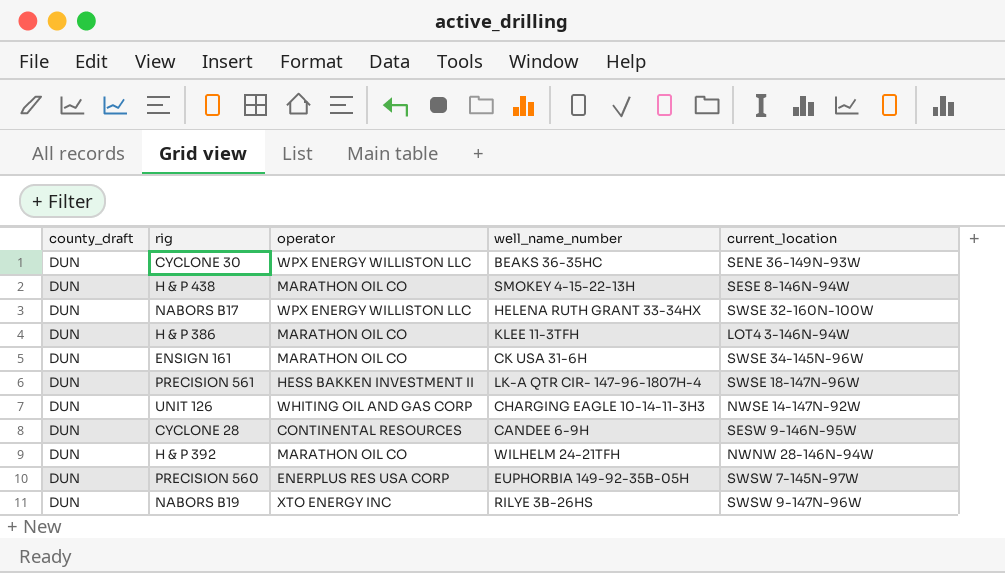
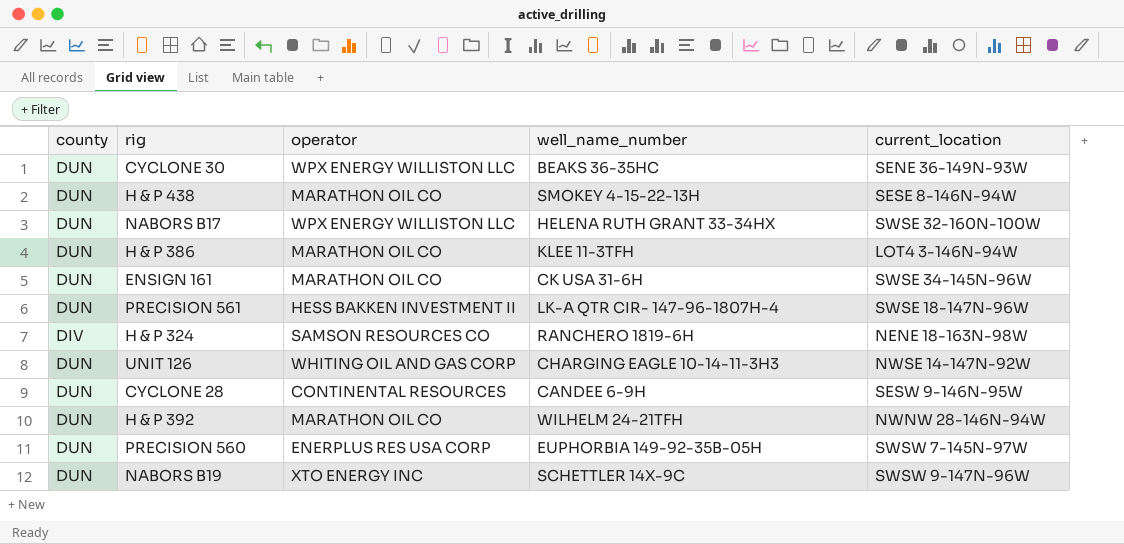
column name: county_draft -> county
row H & P 324: none -> DIV | SAMSON RESOURCES CO | RANCHERO 1819-6H | NENE 18-163N-98W
NABORS B19 | well_name_number: RILYE 3B-26HS -> SCHETTLER 14X-9C

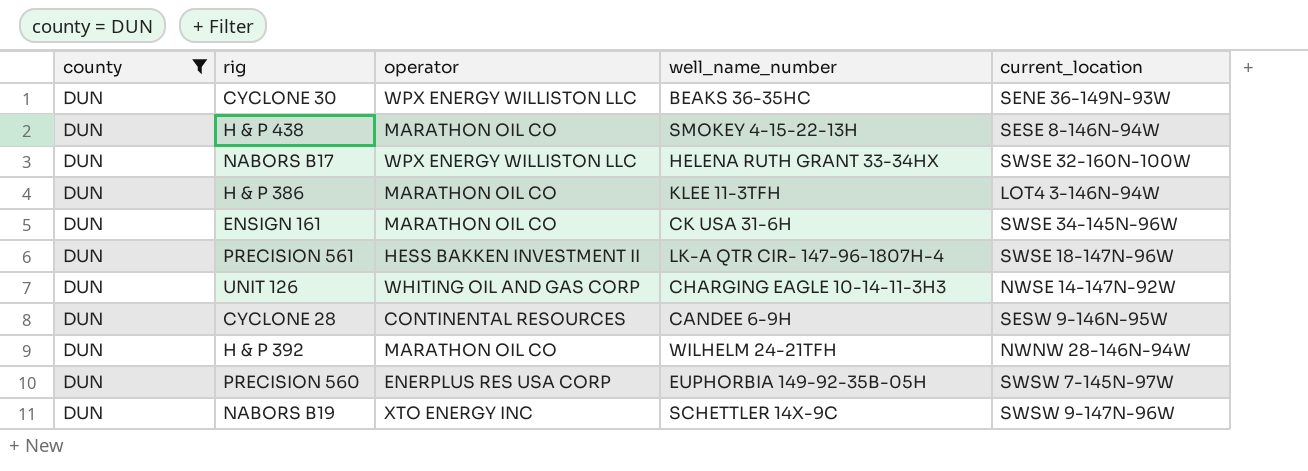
filter: none -> county = DUN

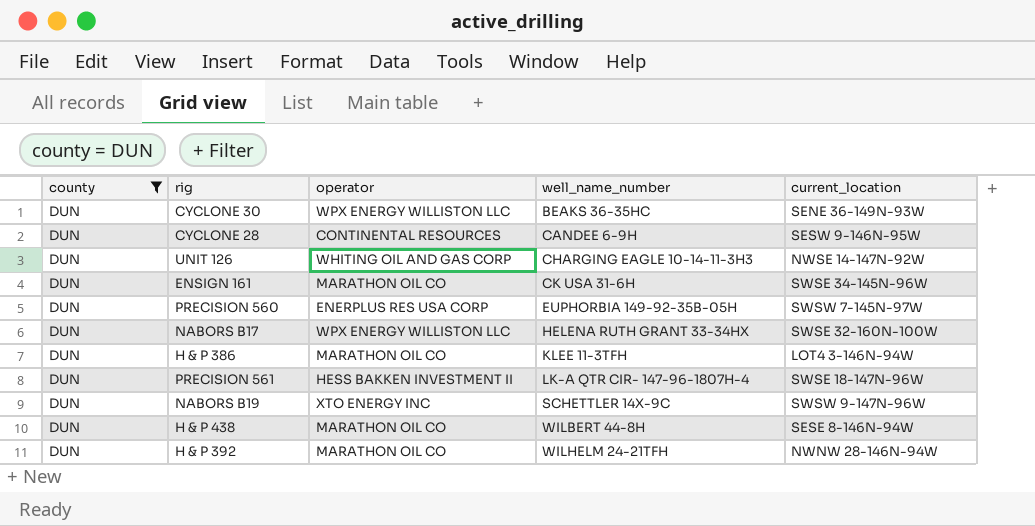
row order: none -> well_name_number ascending
H & P 438 | well_name_number: SMOKEY 4-15-22-13H -> WILBERT 44-8H

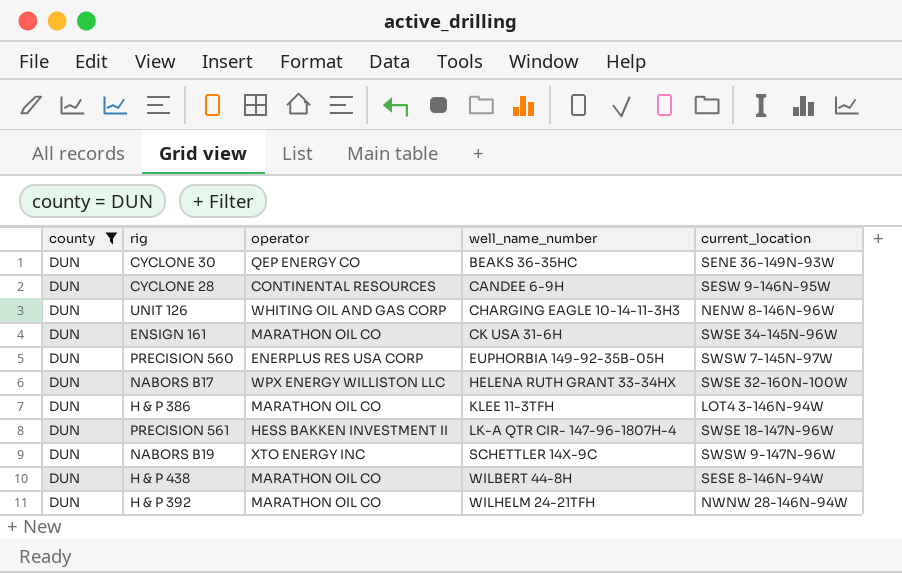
CYCLONE 30 | operator: WPX ENERGY WILLISTON LLC -> QEP ENERGY CO
UNIT 126 | current_location: NWSE 14-147N-92W -> NENW 8-146N-96W

